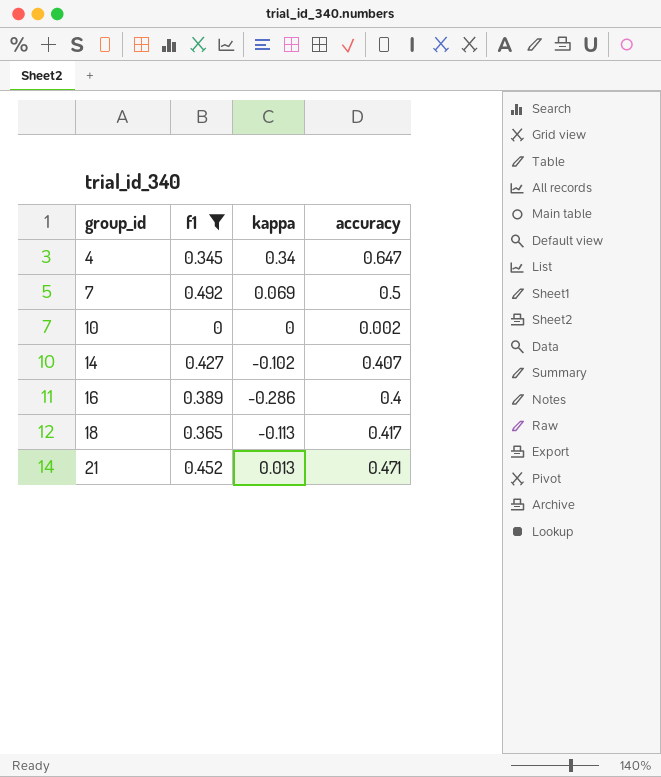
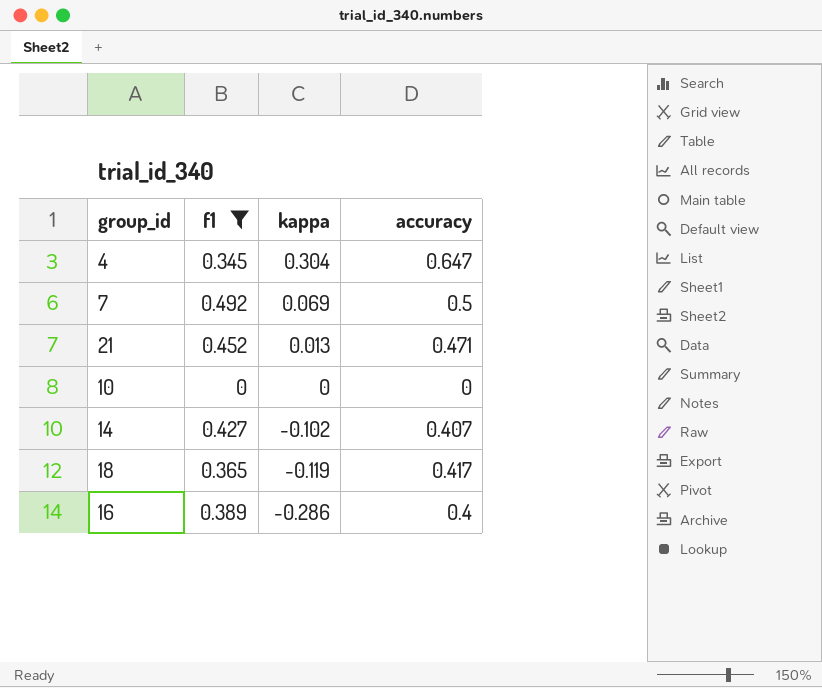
row order: group_id ascending -> kappa descending
4 | kappa: 0.34 -> 0.304
10 | accuracy: 0.002 -> 0
18 | kappa: -0.113 -> -0.119

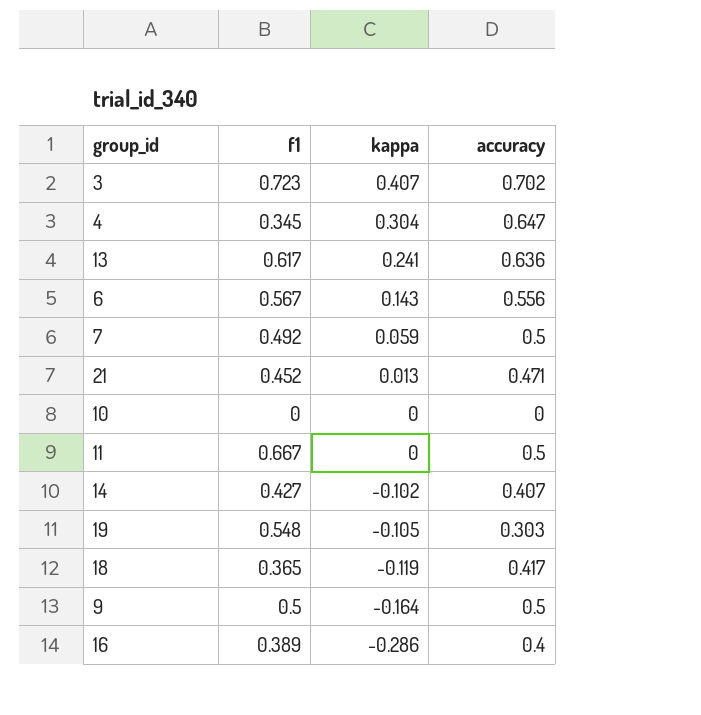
filter: f1 <= 0.492 -> none
7 | kappa: 0.069 -> 0.059

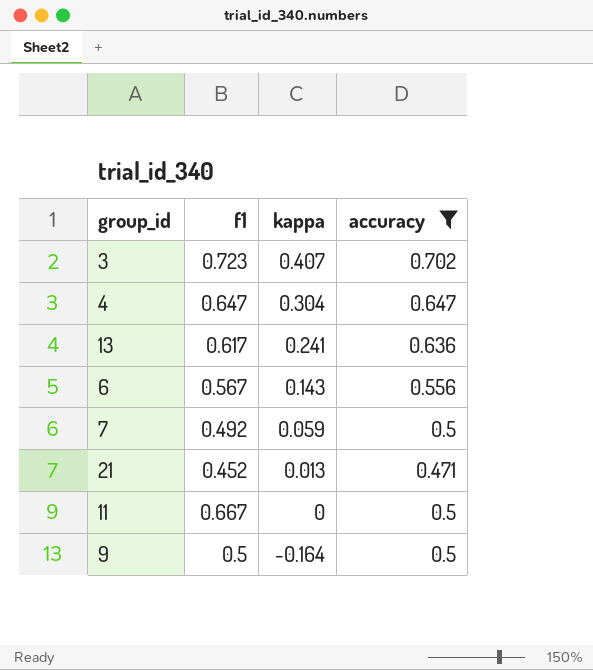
filter: none -> accuracy >= 0.471
4 | f1: 0.345 -> 0.647

